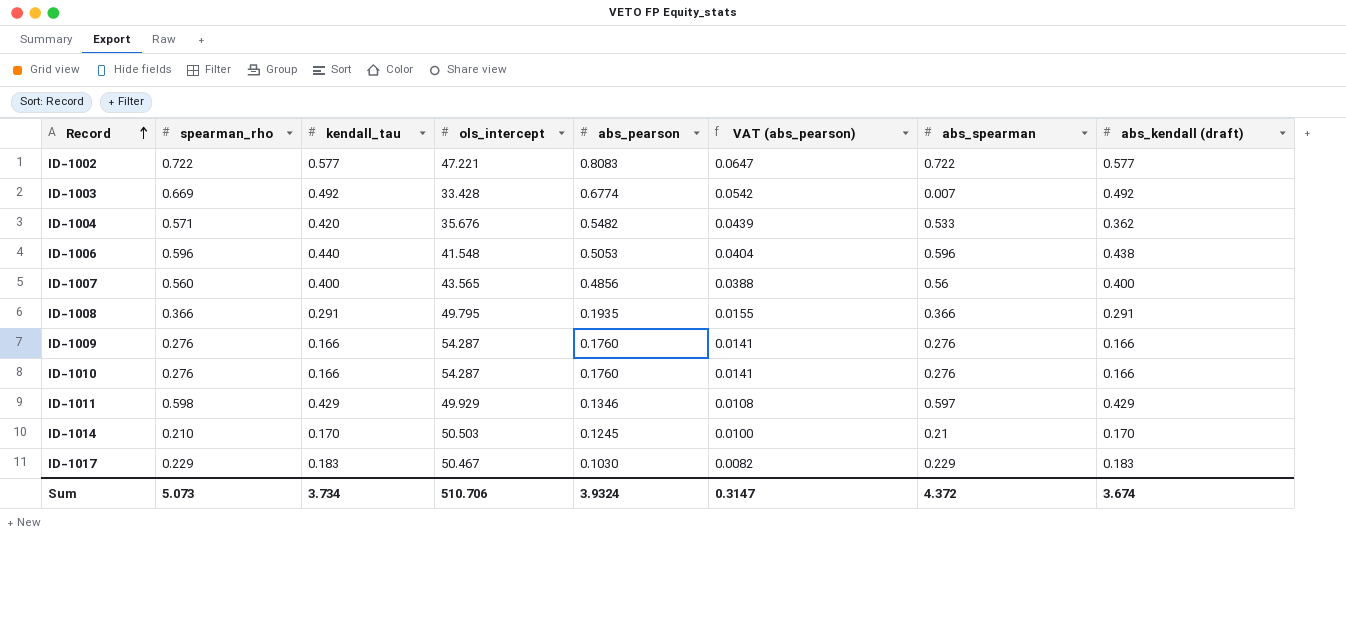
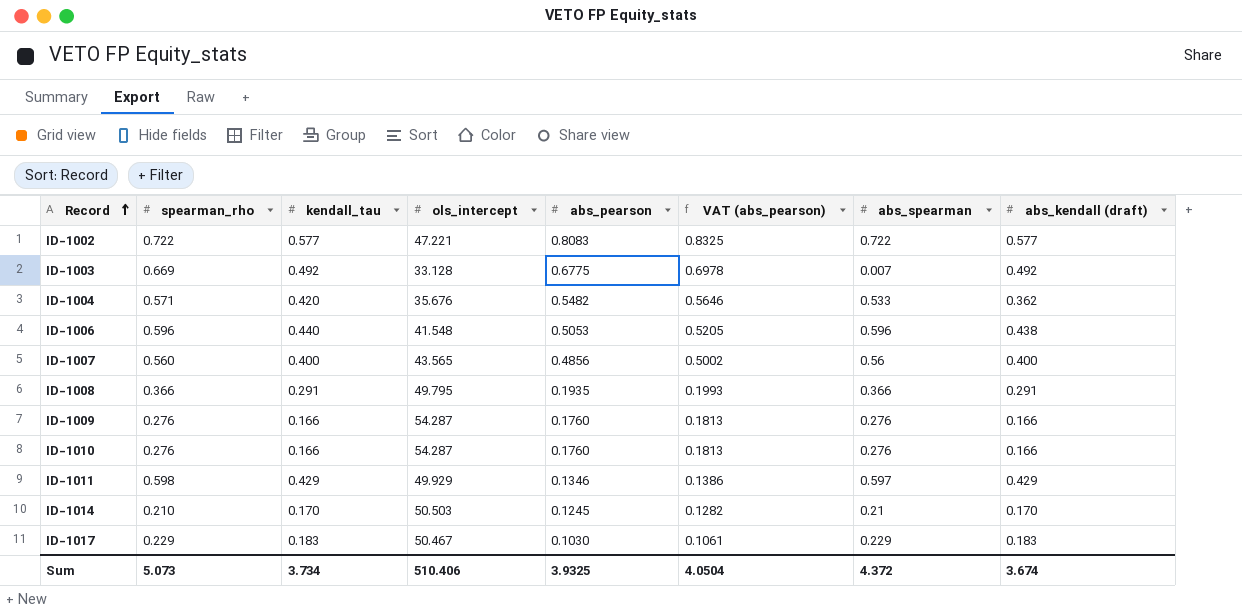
column VAT (abs_pearson) | formula: [abs_pearson] * 0.08 -> [abs_pearson] * 1.03
ID-1003 | ols_intercept: 33.428 -> 33.128
ID-1003 | abs_pearson: 0.6774 -> 0.6775
Sum | ols_intercept: 510.706 -> 510.406
Sum | abs_pearson: 3.9324 -> 3.9325
Sum | VAT (abs_pearson): 0.3147 -> 4.0504

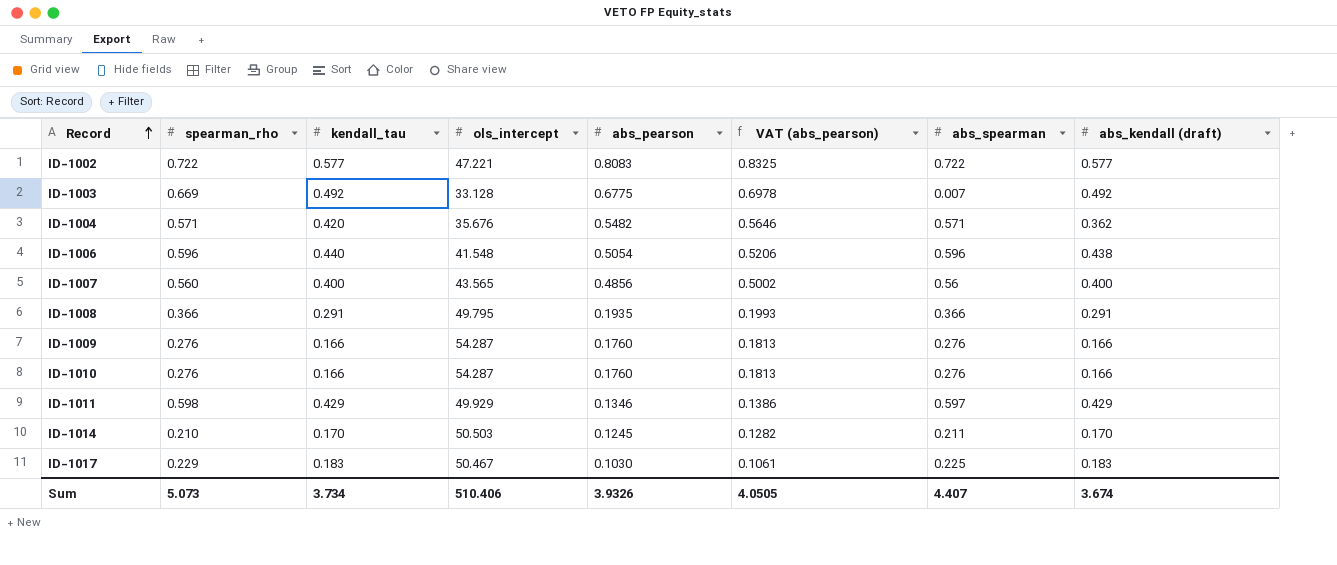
ID-1004 | abs_spearman: 0.533 -> 0.571
ID-1006 | abs_pearson: 0.5053 -> 0.5054
ID-1006 | VAT (abs_pearson): 0.5205 -> 0.5206
ID-1014 | abs_spearman: 0.21 -> 0.211
ID-1017 | abs_spearman: 0.229 -> 0.225
Sum | abs_pearson: 3.9325 -> 3.9326
Sum | VAT (abs_pearson): 4.0504 -> 4.0505
Sum | abs_spearman: 4.372 -> 4.407

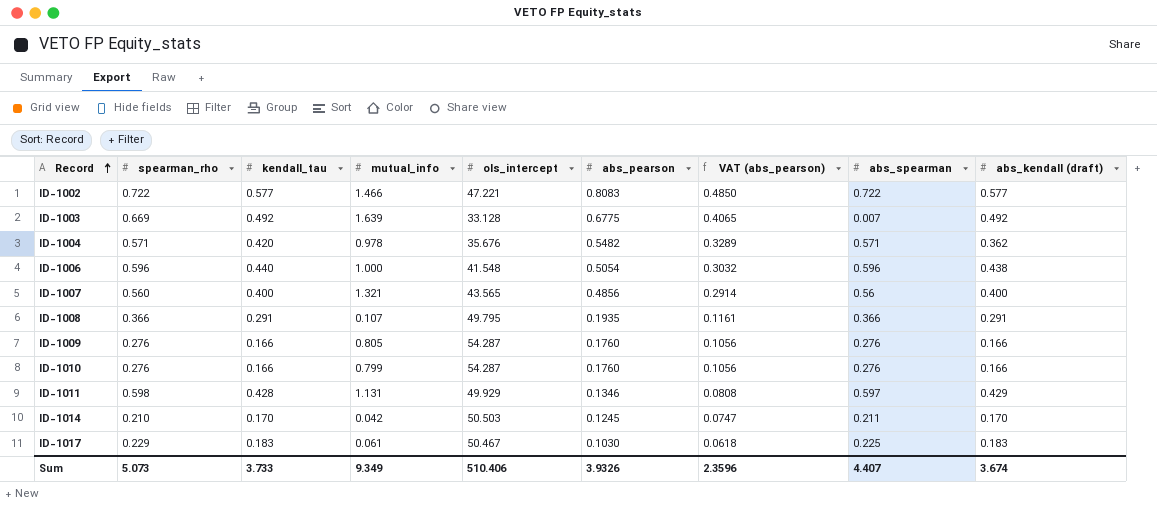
column mutual_info | position: none -> 4
column VAT (abs_pearson) | formula: [abs_pearson] * 1.03 -> [abs_pearson] * 0.6
ID-1011 | kendall_tau: 0.429 -> 0.428
Sum | kendall_tau: 3.734 -> 3.733
Sum | VAT (abs_pearson): 4.0505 -> 2.3596

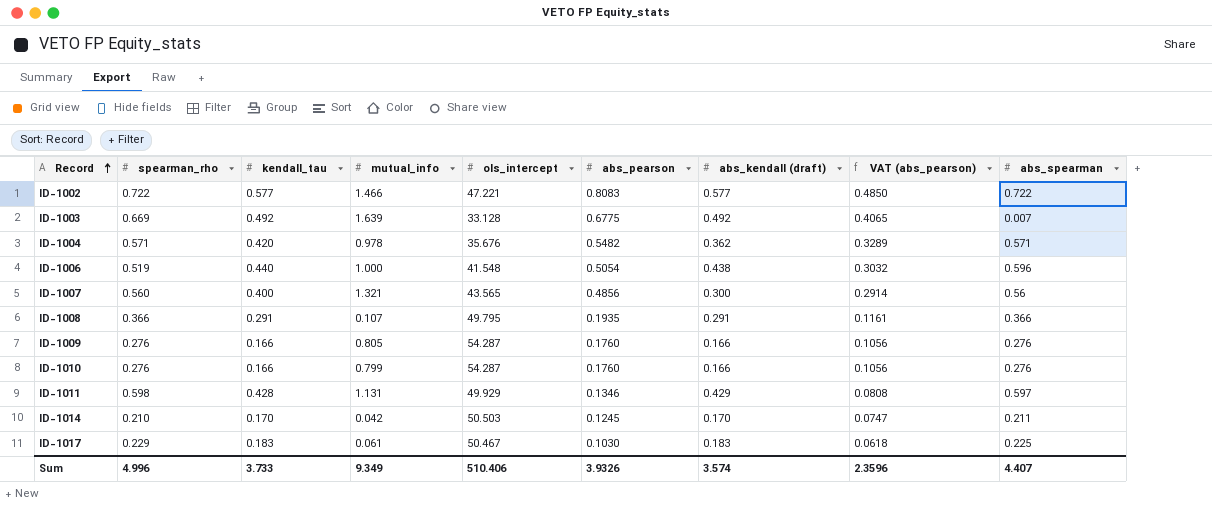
column abs_kendall (draft) | position: 9 -> 7
ID-1006 | spearman_rho: 0.596 -> 0.519
ID-1007 | abs_kendall (draft): 0.400 -> 0.300
Sum | spearman_rho: 5.073 -> 4.996
Sum | abs_kendall (draft): 3.674 -> 3.574

